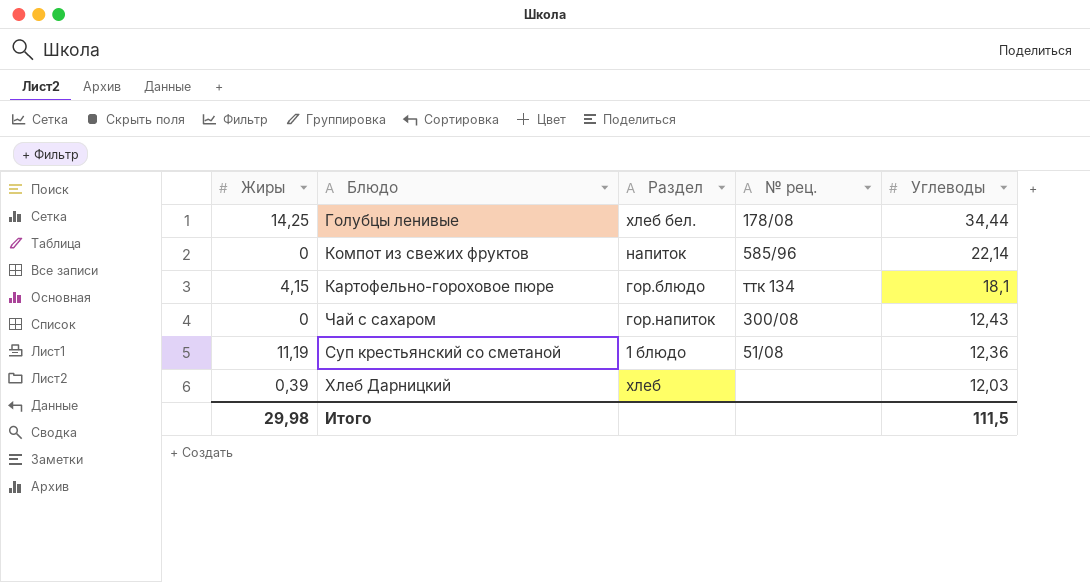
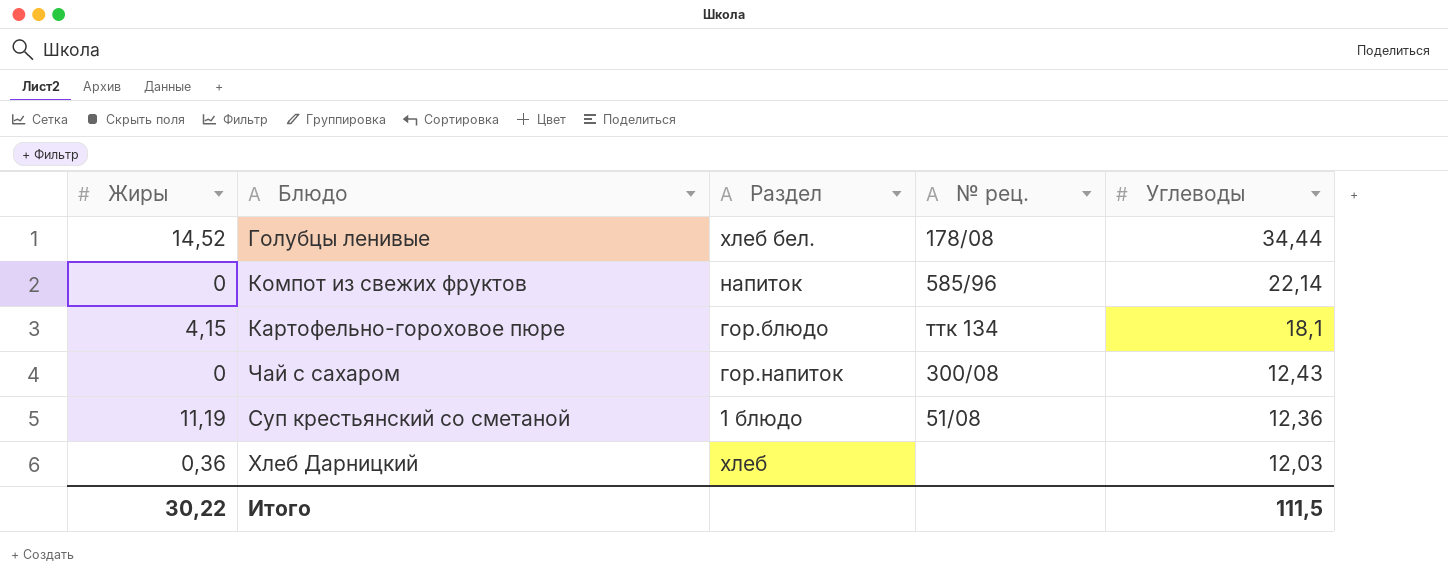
Голубцы ленивые | Жиры: 14,25 -> 14,52
Хлеб Дарницкий | Жиры: 0,39 -> 0,36
Итого | Жиры: 29,98 -> 30,22

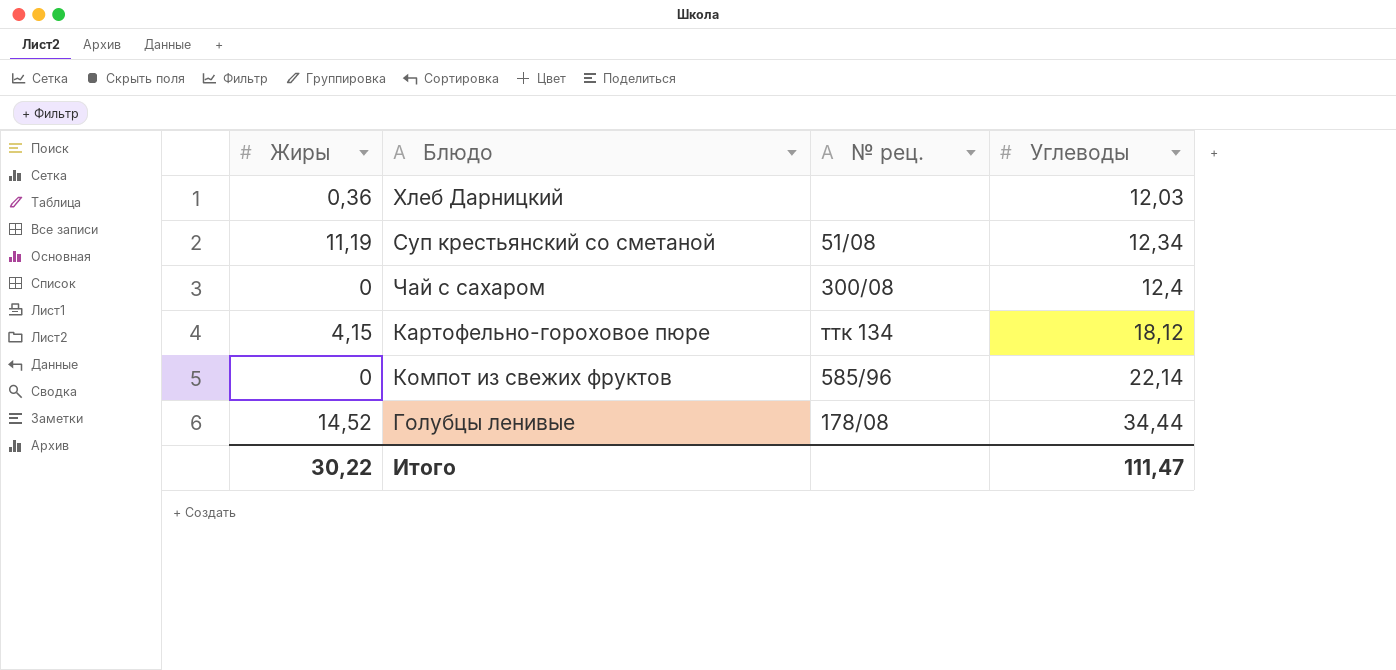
row order: Углеводы descending -> Углеводы ascending
column Раздел | position: 3 -> none
Суп крестьянский со сметаной | Углеводы: 12,36 -> 12,34
Чай с сахаром | Углеводы: 12,43 -> 12,4
Картофельно-гороховое пюре | Углеводы: 18,1 -> 18,12
Итого | Углеводы: 111,5 -> 111,47

